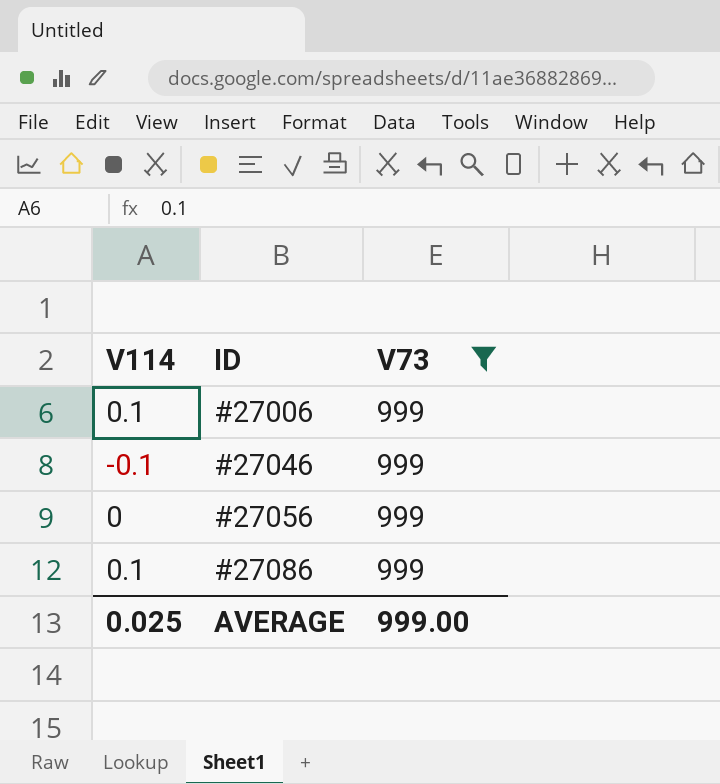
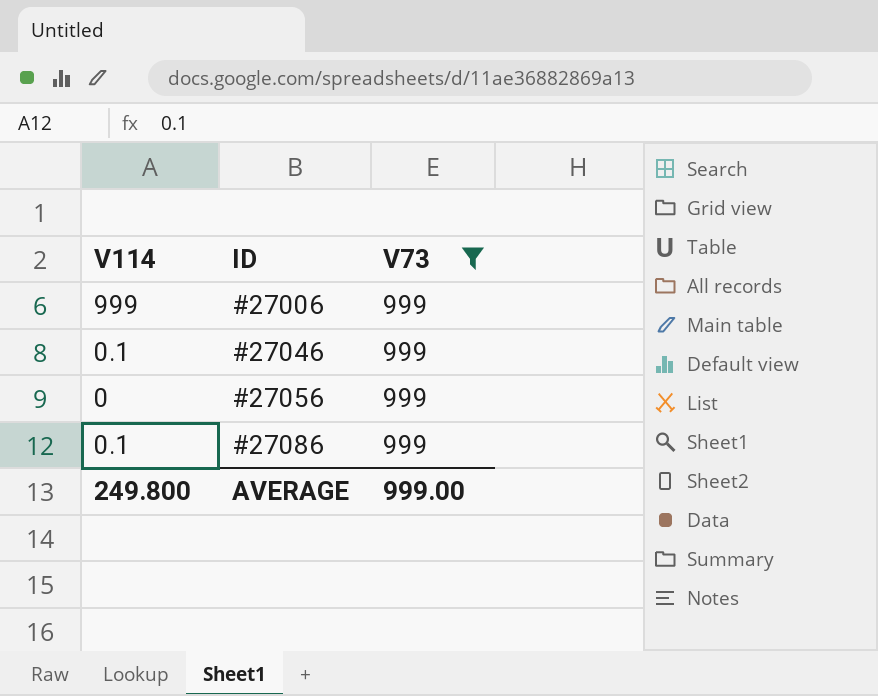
#27006 | V114: 0.1 -> 999
#27046 | V114: -0.1 -> 0.1
AVERAGE | V114: 0.025 -> 249.800

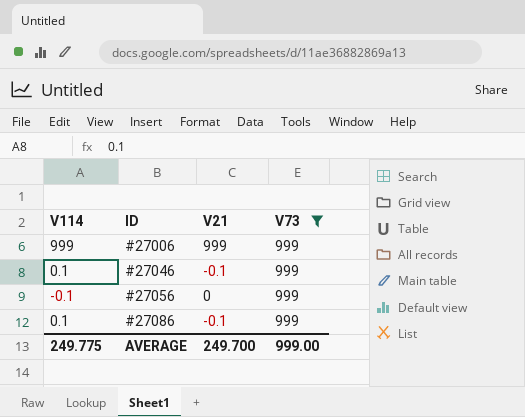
column V21 | position: none -> 3
#27056 | V114: 0 -> -0.1
AVERAGE | V114: 249.800 -> 249.775

